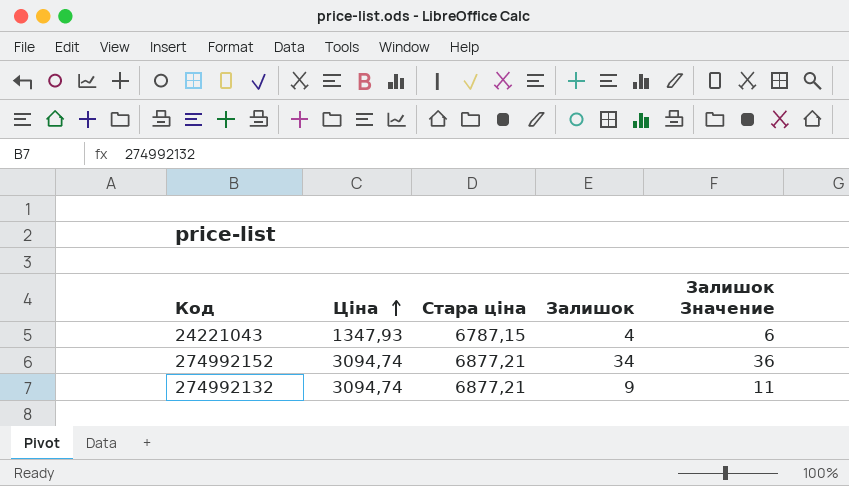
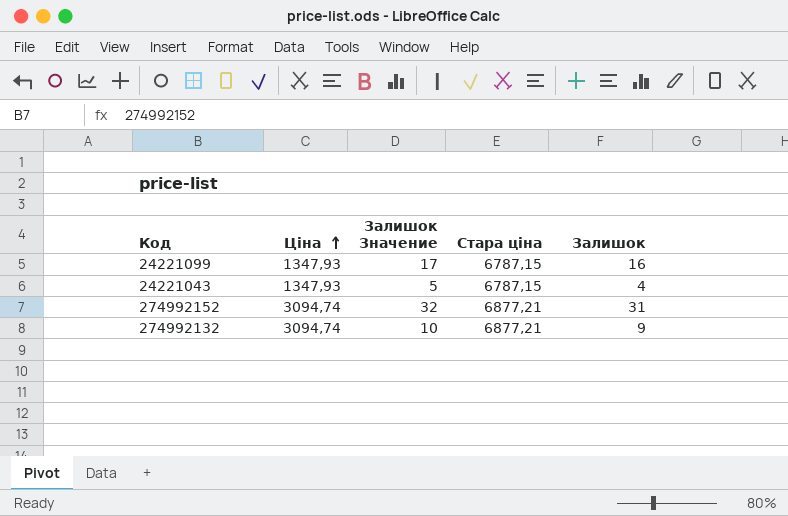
column Залишок Значение | formula: [Залишок] + 2 -> [Залишок] + 1
column Залишок Значение | position: 5 -> 3
row 24221099: none -> 1347,93 | 17 | 6787,15 | 16
274992152 | Залишок: 34 -> 31

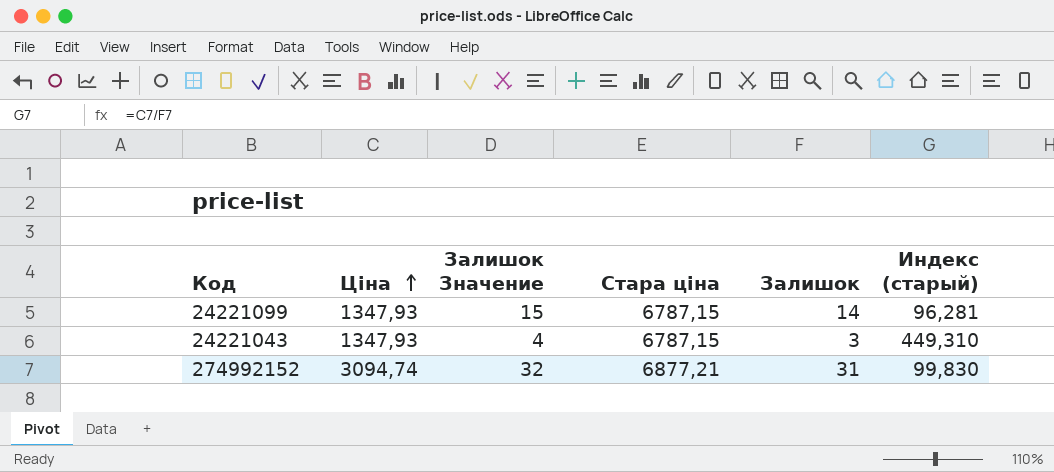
column Индекс (старый) | formula: none -> [Ціна] / [Залишок]
row 274992132: 3094,74 | 10 | 6877,21 | 9 -> none
24221099 | Залишок Значение: 17 -> 15
24221099 | Залишок: 16 -> 14
24221043 | Залишок Значение: 5 -> 4
24221043 | Залишок: 4 -> 3

